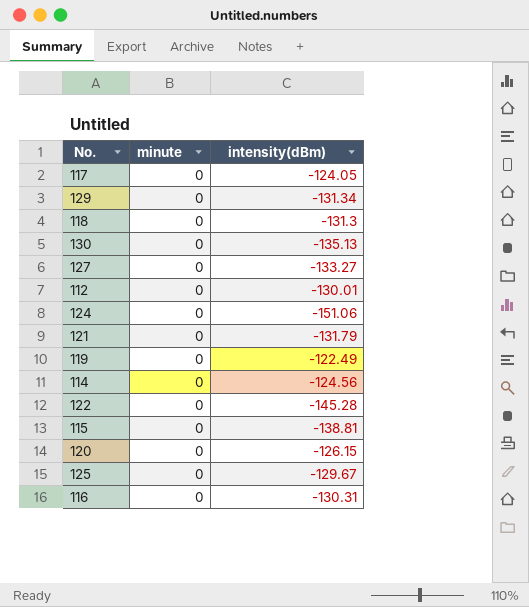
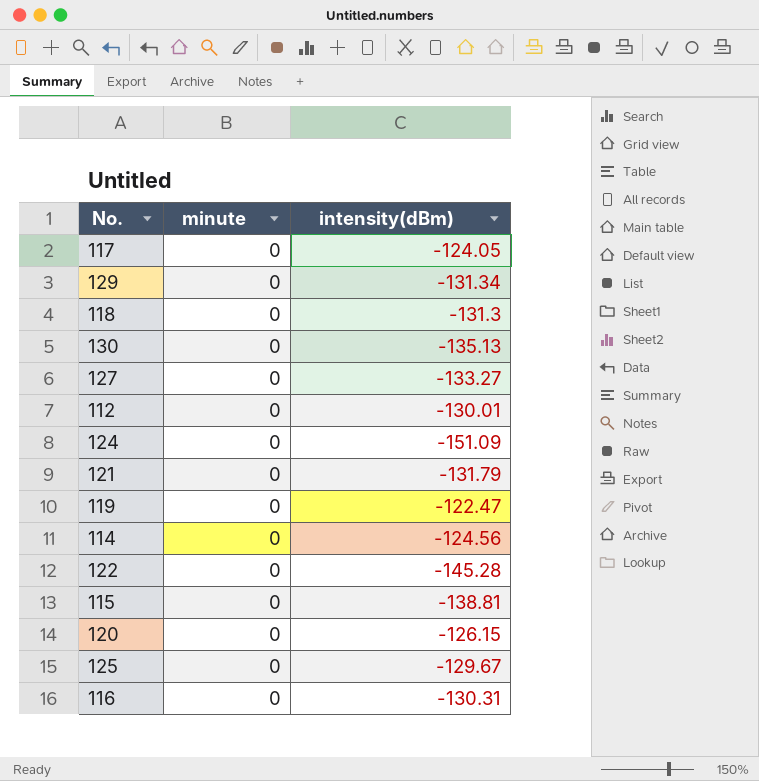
124 | intensity(dBm): -151.06 -> -151.09
119 | intensity(dBm): -122.49 -> -122.47

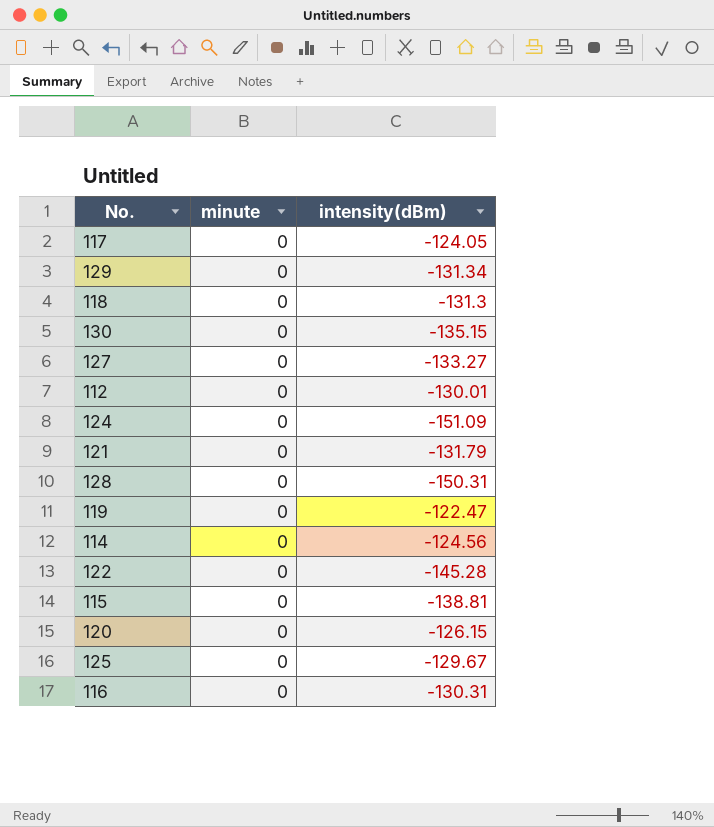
130 | intensity(dBm): -135.13 -> -135.15
row 128: none -> 0 | -150.31

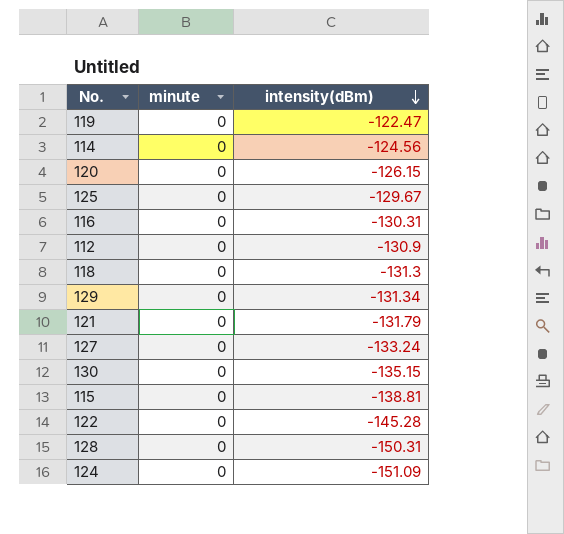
row order: none -> intensity(dBm) descending
row 117: 0 | -124.05 -> none
112 | intensity(dBm): -130.01 -> -130.9
127 | intensity(dBm): -133.27 -> -133.24

